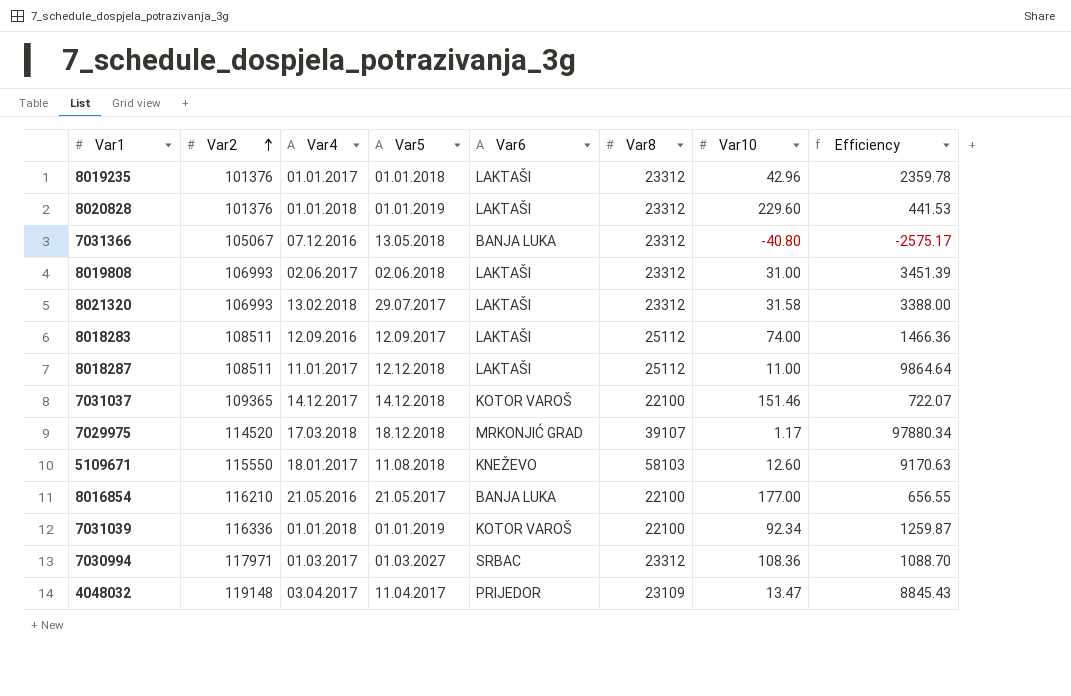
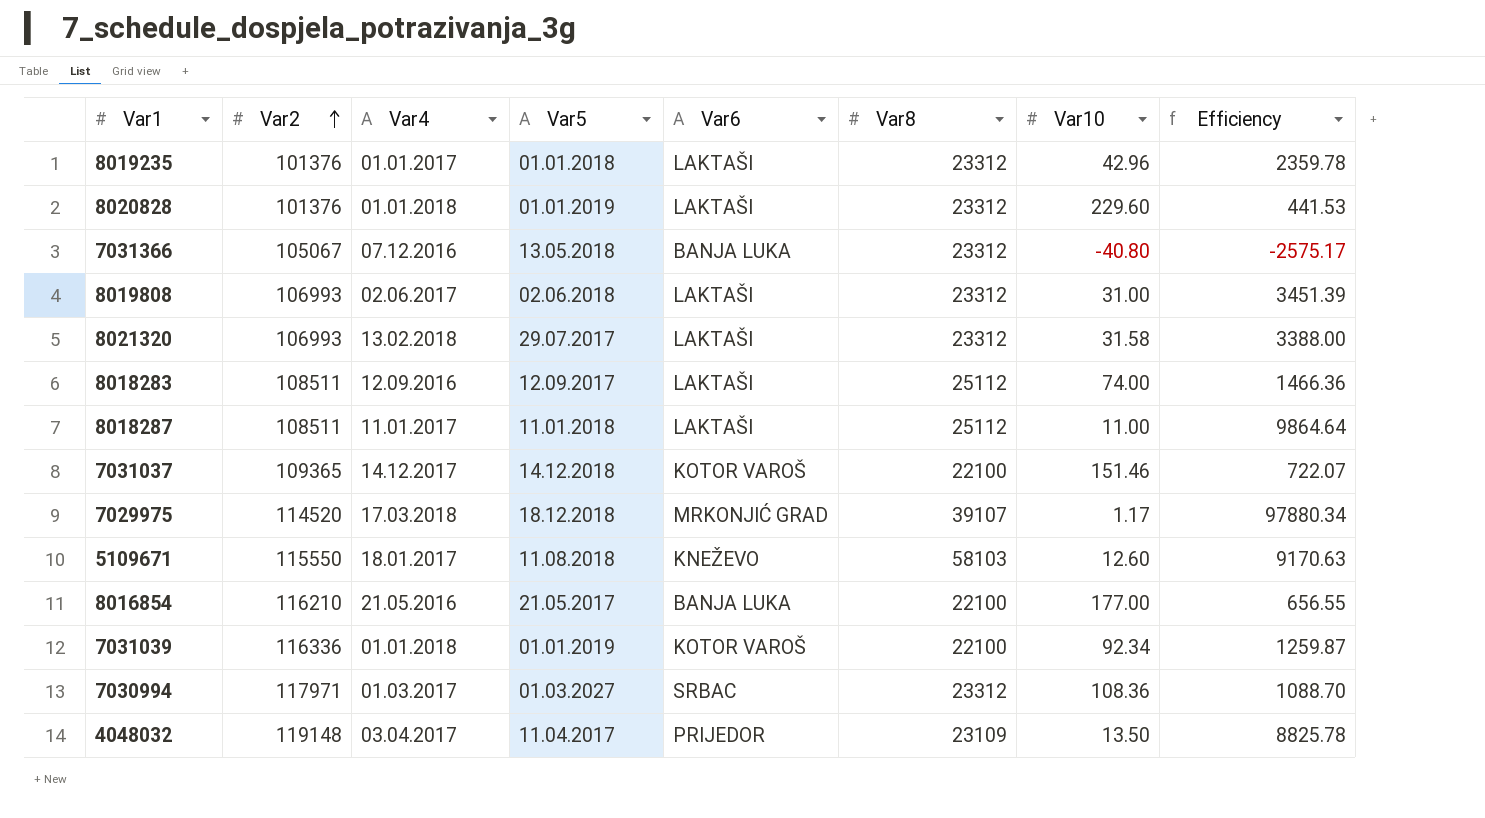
8018287 | Var5: 12.12.2018 -> 11.01.2018
4048032 | Var10: 13.47 -> 13.50
4048032 | Efficiency: 8845.43 -> 8825.78

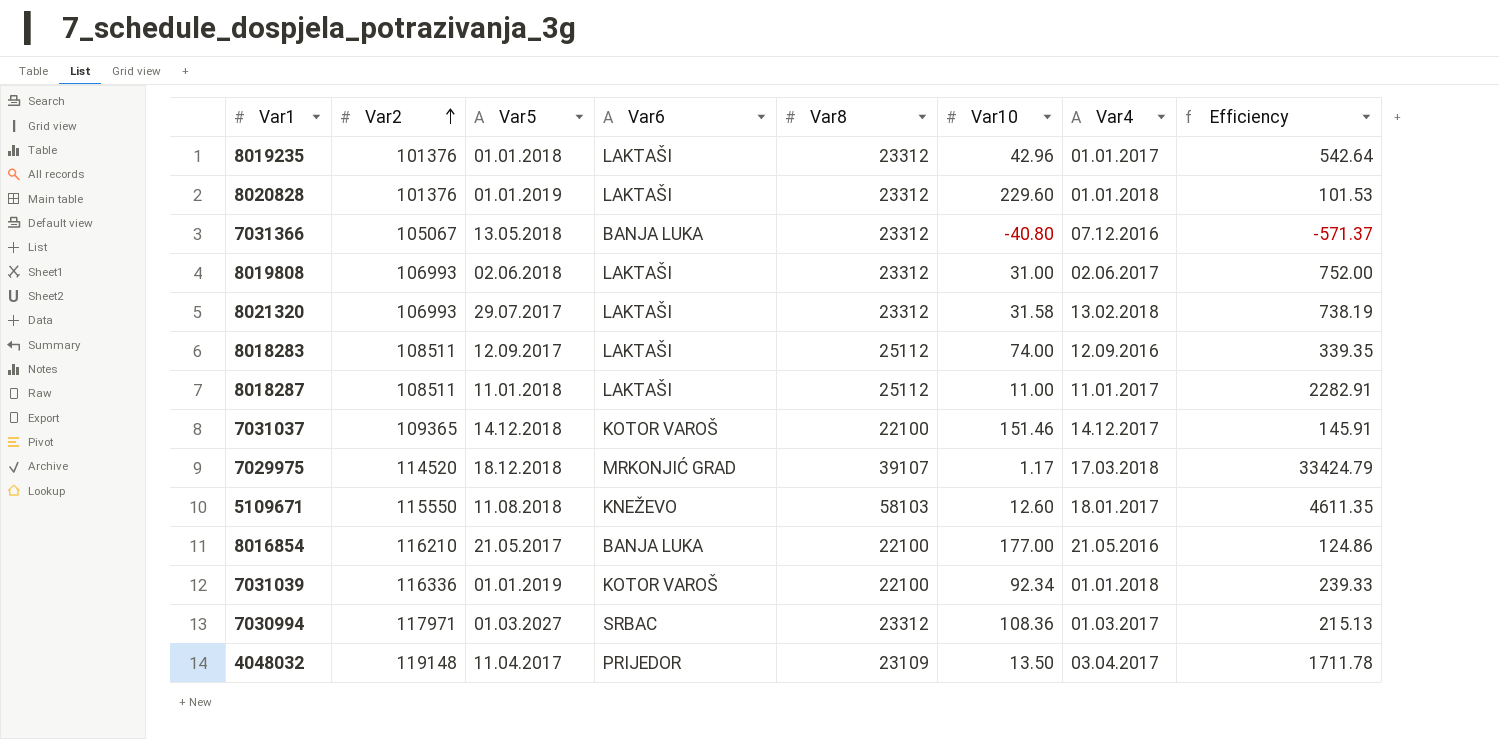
column Var4 | position: 3 -> 7
column Efficiency | formula: [Var2] / [Var10] -> [Var8] / [Var10]

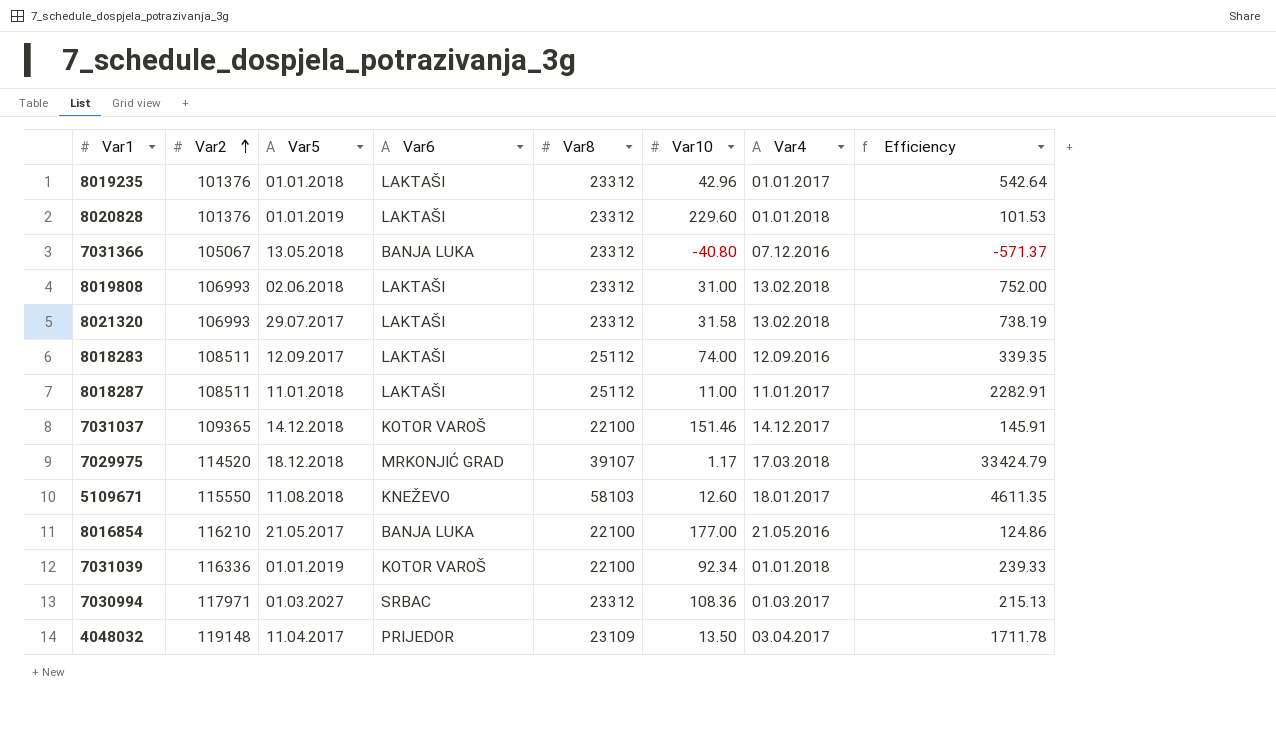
8019808 | Var4: 02.06.2017 -> 13.02.2018

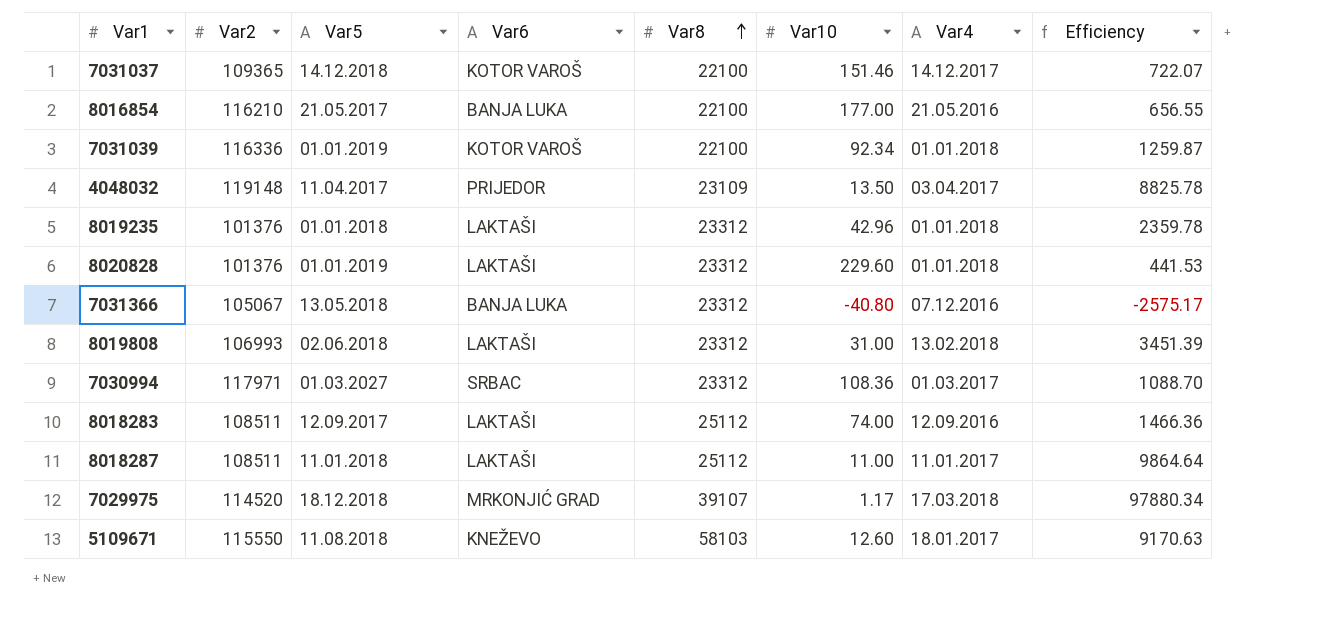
row order: Var2 ascending -> Var8 ascending
column Efficiency | formula: [Var8] / [Var10] -> [Var2] / [Var10]
row 8021320: 106993 | 29.07.2017 | LAKTAŠI | 23312 | 31.58 | 13.02.2018 | 738.19 -> none
8019235 | Var4: 01.01.2017 -> 01.01.2018

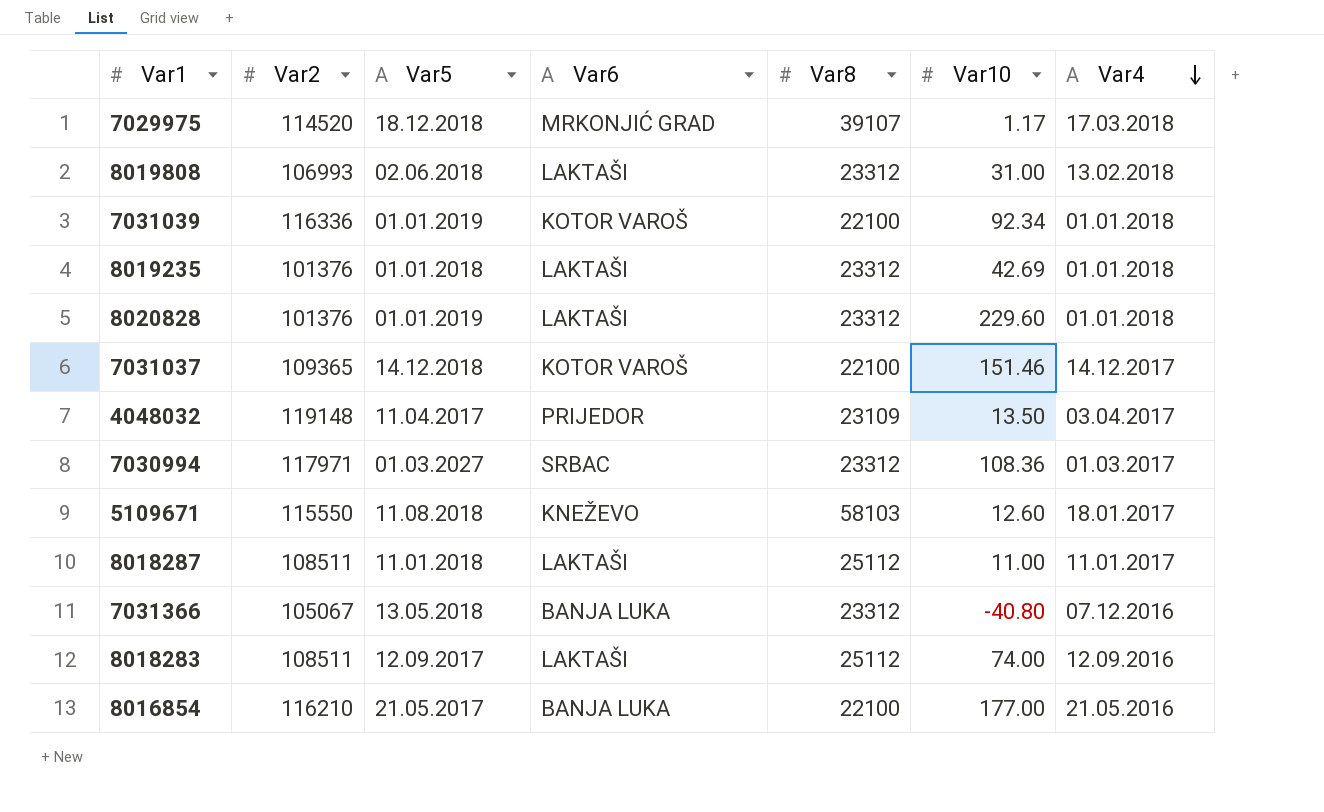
row order: Var8 ascending -> Var4 descending
column Efficiency | formula: [Var2] / [Var10] -> none
8019235 | Var10: 42.96 -> 42.69

